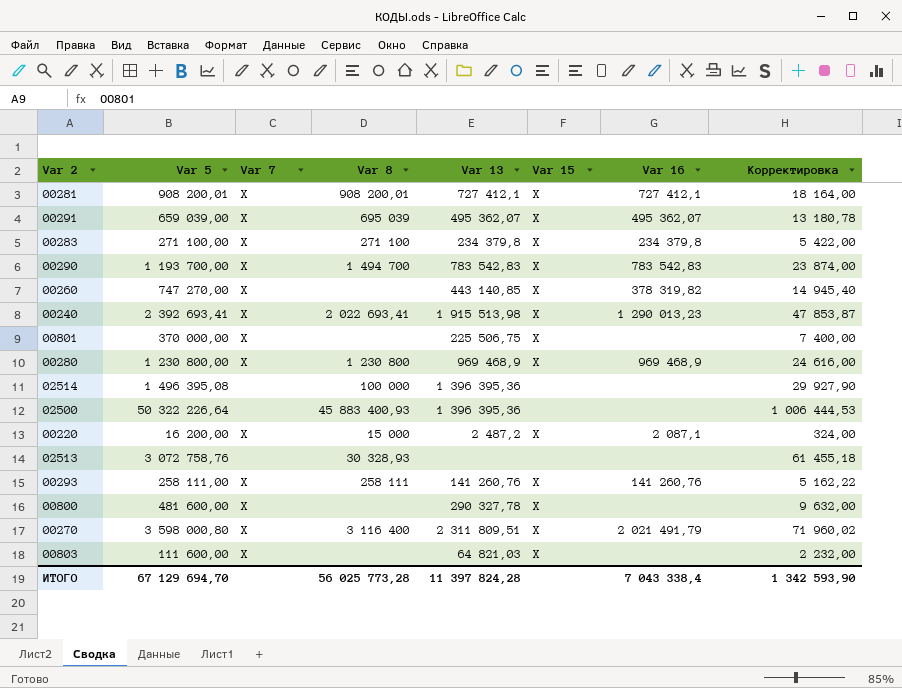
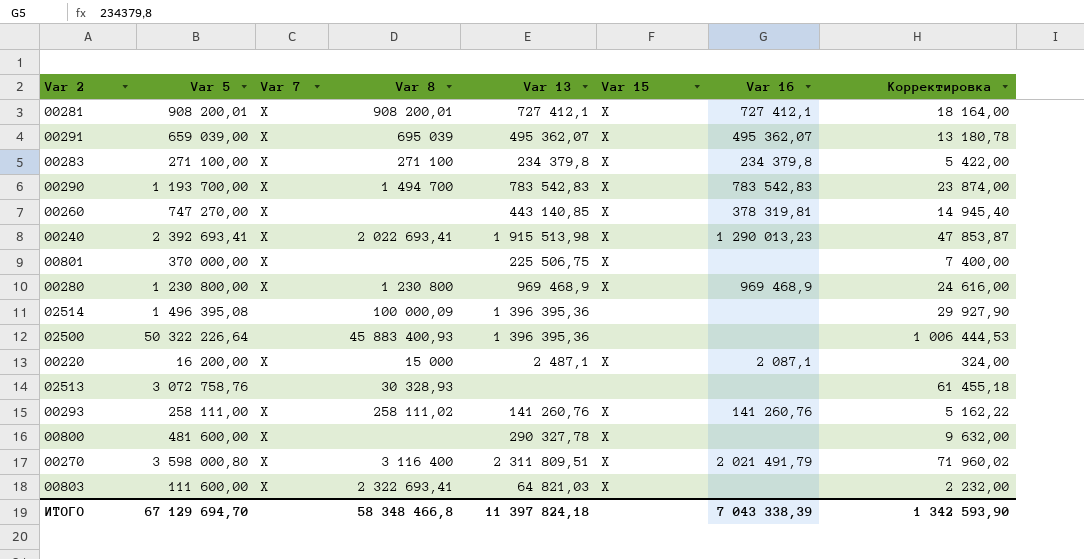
00260 | Var 16: 378 319,82 -> 378 319,81
02514 | Var 8: 100 000 -> 100 000,09
00220 | Var 13: 2 487,2 -> 2 487,1
00293 | Var 8: 258 111 -> 258 111,02
00803 | Var 8: none -> 2 322 693,41
ИТОГО | Var 8: 56 025 773,28 -> 58 348 466,8
ИТОГО | Var 13: 11 397 824,28 -> 11 397 824,18
ИТОГО | Var 16: 7 043 338,4 -> 7 043 338,39

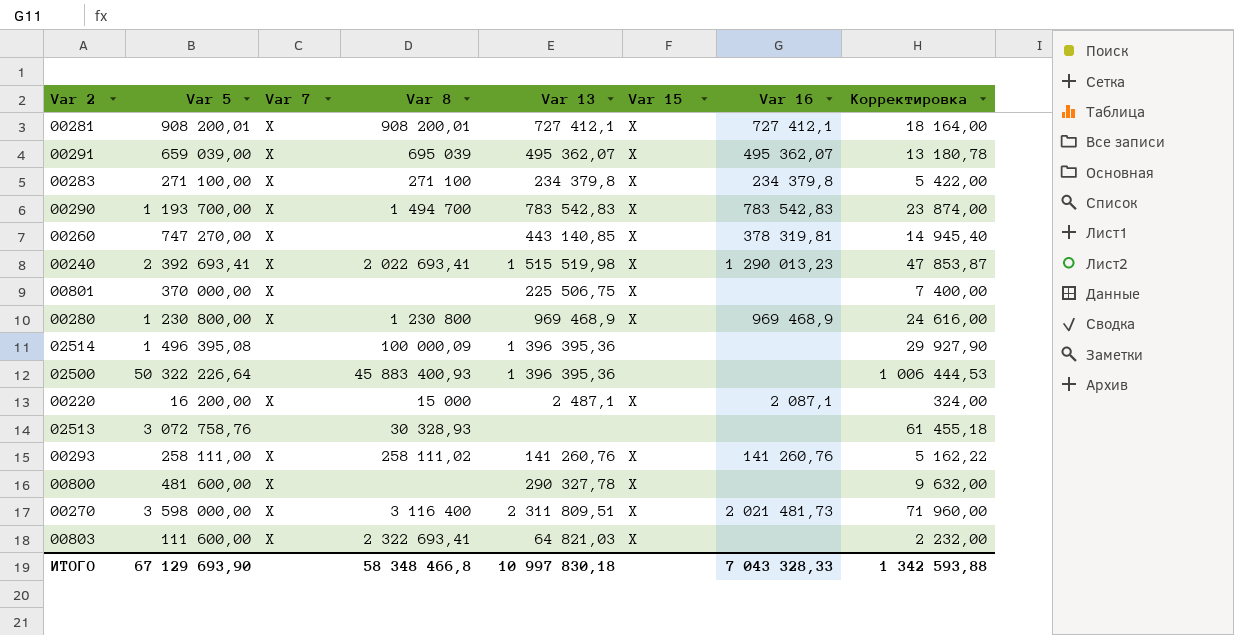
00240 | Var 13: 1 915 513,98 -> 1 515 519,98
00270 | Var 5: 3 598 000,80 -> 3 598 000,00
00270 | Var 16: 2 021 491,79 -> 2 021 481,73
00270 | Корректировка: 71 960,02 -> 71 960,00
ИТОГО | Var 5: 67 129 694,70 -> 67 129 693,90
ИТОГО | Var 13: 11 397 824,18 -> 10 997 830,18
ИТОГО | Var 16: 7 043 338,39 -> 7 043 328,33
ИТОГО | Корректировка: 1 342 593,90 -> 1 342 593,88

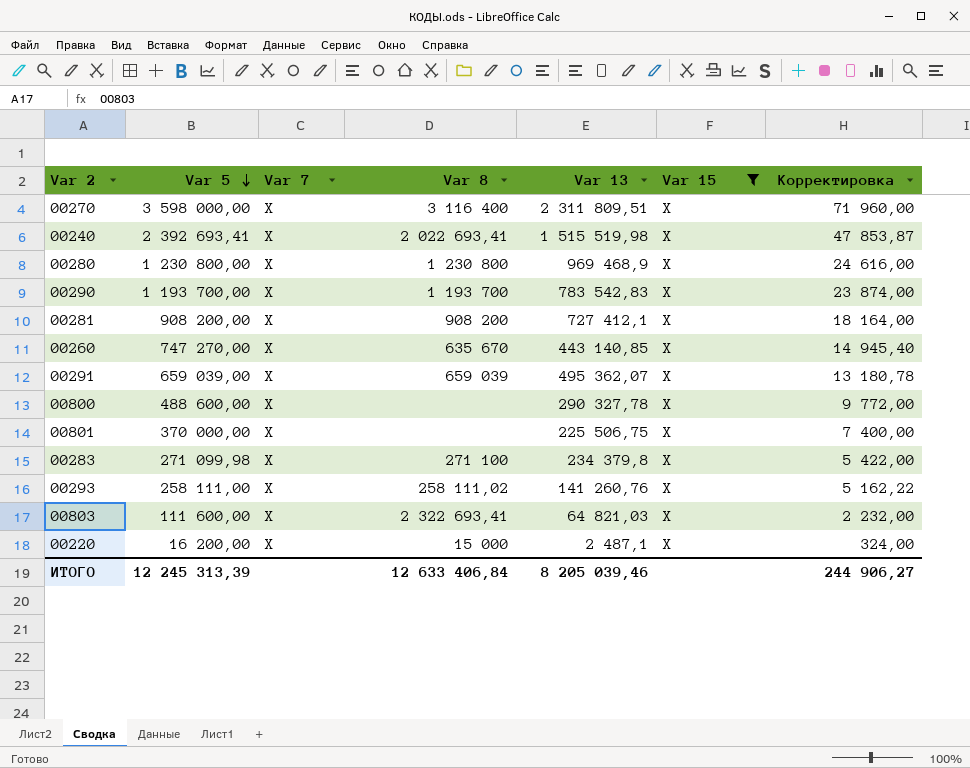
filter: none -> Var 15 = X
row order: none -> Var 5 descending
column Var 16 | position: 7 -> none
00290 | Var 8: 1 494 700 -> 1 193 700
00281 | Var 5: 908 200,01 -> 908 200,00
00281 | Var 8: 908 200,01 -> 908 200
00260 | Var 8: none -> 635 670
00291 | Var 8: 695 039 -> 659 039
00800 | Var 5: 481 600,00 -> 488 600,00
00800 | Корректировка: 9 632,00 -> 9 772,00
00283 | Var 5: 271 100,00 -> 271 099,98
ИТОГО | Var 5: 67 129 693,90 -> 12 245 313,39
ИТОГО | Var 8: 58 348 466,8 -> 12 633 406,84
ИТОГО | Var 13: 10 997 830,18 -> 8 205 039,46
ИТОГО | Корректировка: 1 342 593,88 -> 244 906,27

